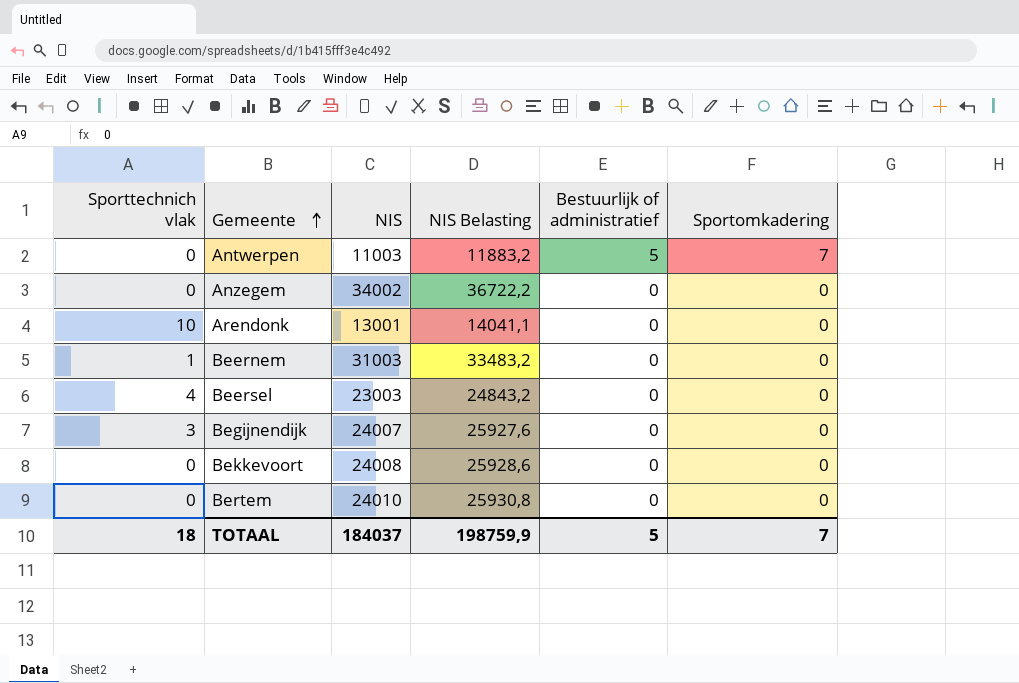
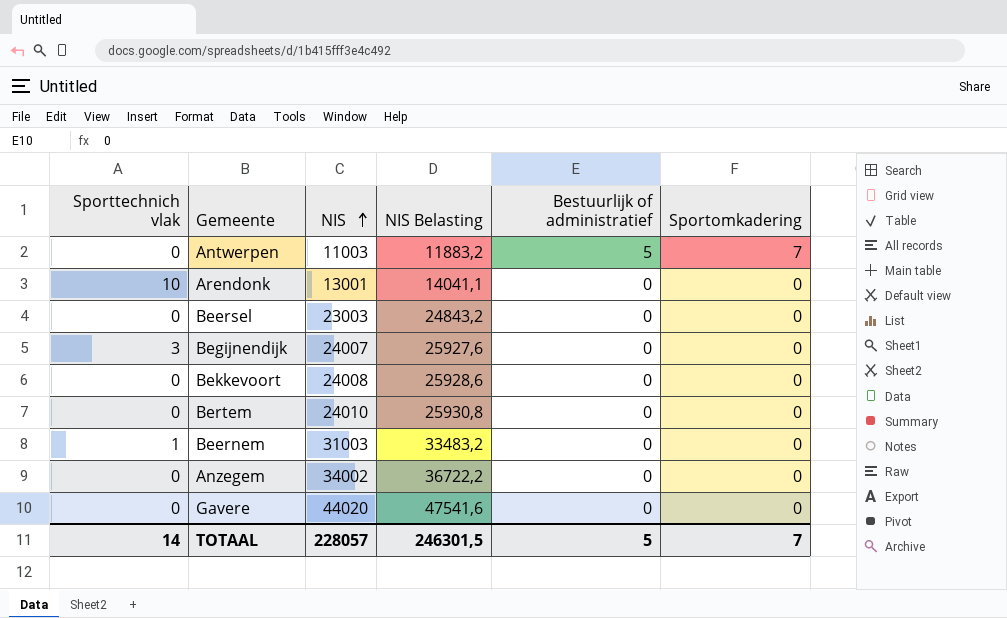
row order: Gemeente ascending -> NIS ascending
Beersel | Sporttechnich vlak: 4 -> 0
row Gavere: none -> 0 | 44020 | 47541,6 | 0 | 0
TOTAAL | Sporttechnich vlak: 18 -> 14
TOTAAL | NIS: 184037 -> 228057
TOTAAL | NIS Belasting: 198759,9 -> 246301,5

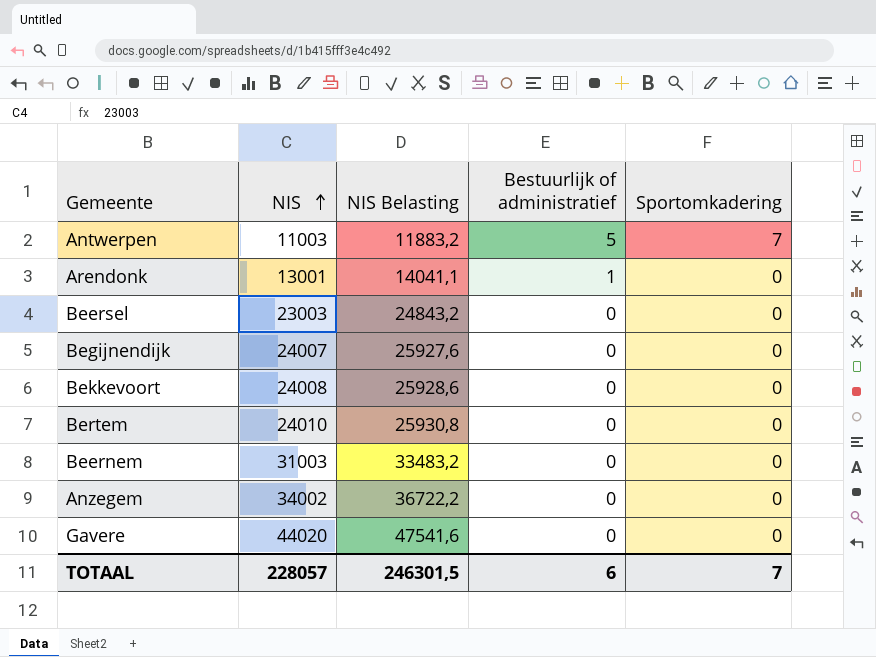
column Sporttechnich vlak | position: 1 -> none
Arendonk | Bestuurlijk of administratief: 0 -> 1
TOTAAL | Bestuurlijk of administratief: 5 -> 6

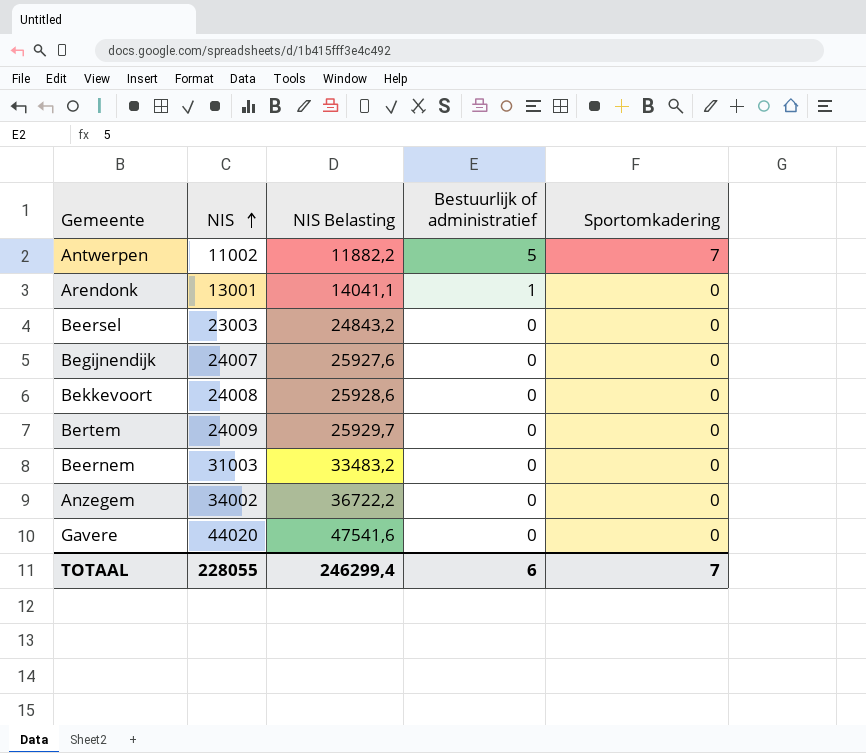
Antwerpen | NIS: 11003 -> 11002
Antwerpen | NIS Belasting: 11883,2 -> 11882,2
Bertem | NIS: 24010 -> 24009
Bertem | NIS Belasting: 25930,8 -> 25929,7
TOTAAL | NIS: 228057 -> 228055
TOTAAL | NIS Belasting: 246301,5 -> 246299,4

